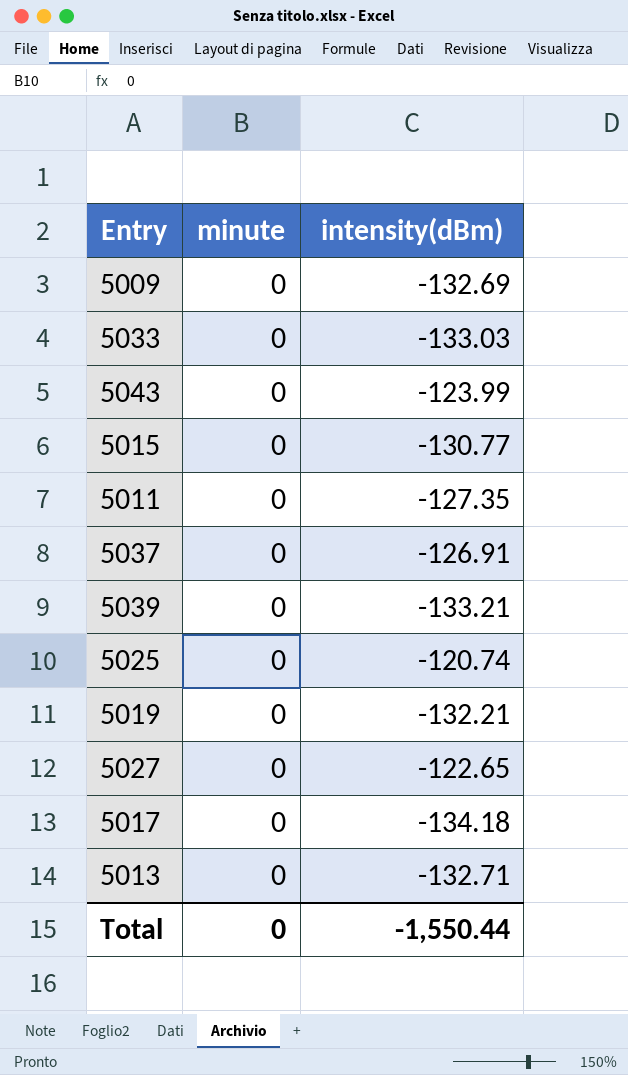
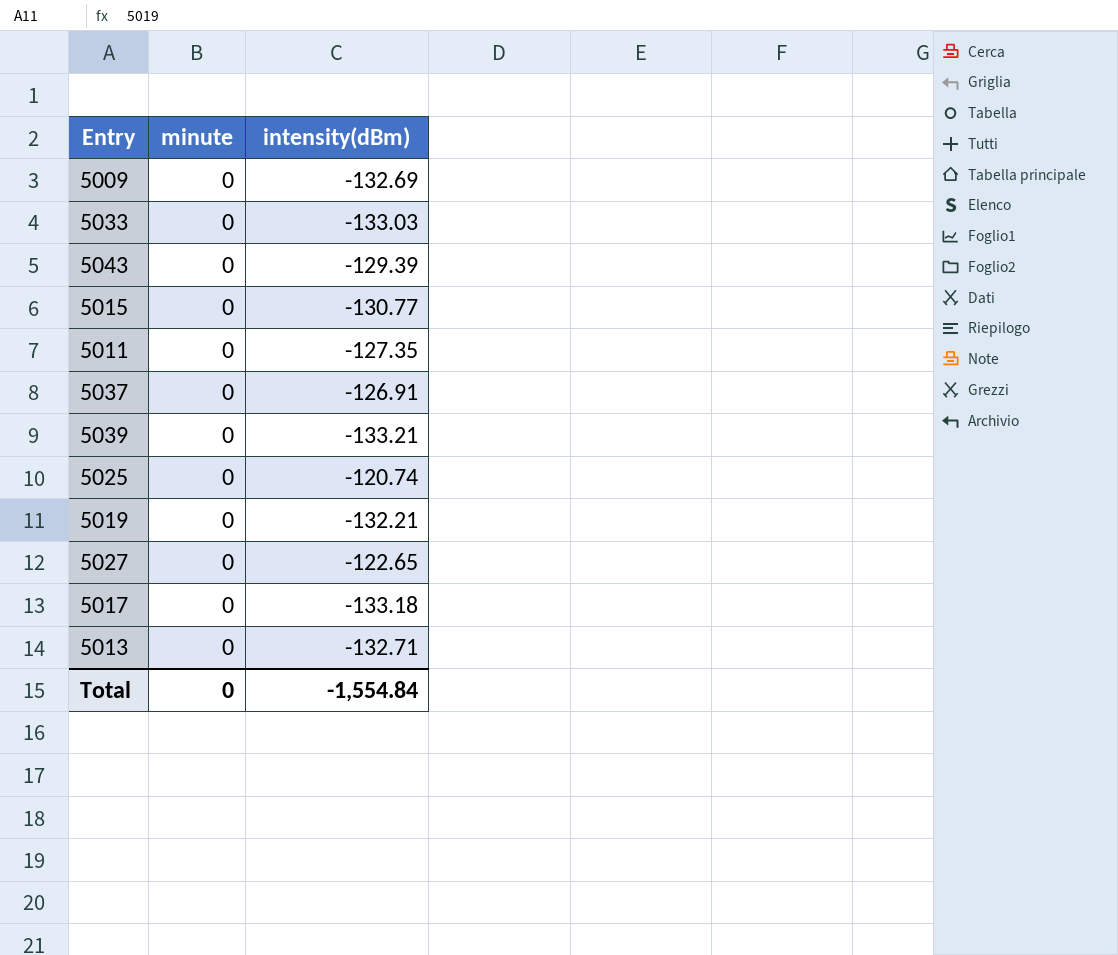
5043 | intensity(dBm): -123.99 -> -129.39
5017 | intensity(dBm): -134.18 -> -133.18
Total | intensity(dBm): -1,550.44 -> -1,554.84

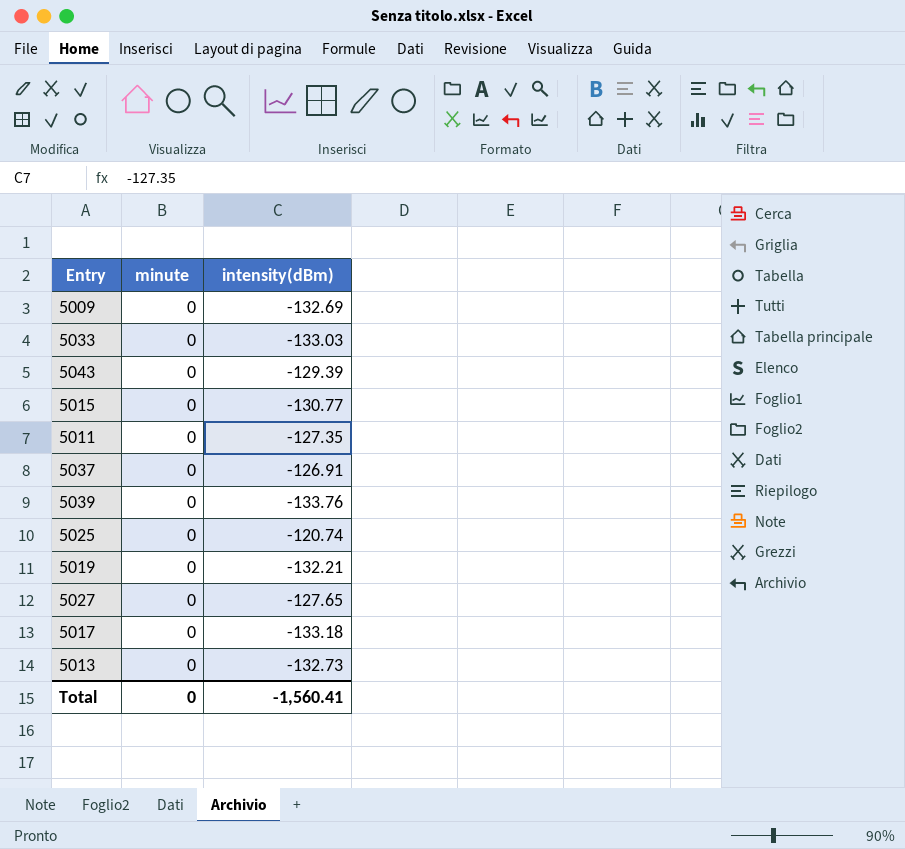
5039 | intensity(dBm): -133.21 -> -133.76
5027 | intensity(dBm): -122.65 -> -127.65
5013 | intensity(dBm): -132.71 -> -132.73
Total | intensity(dBm): -1,554.84 -> -1,560.41

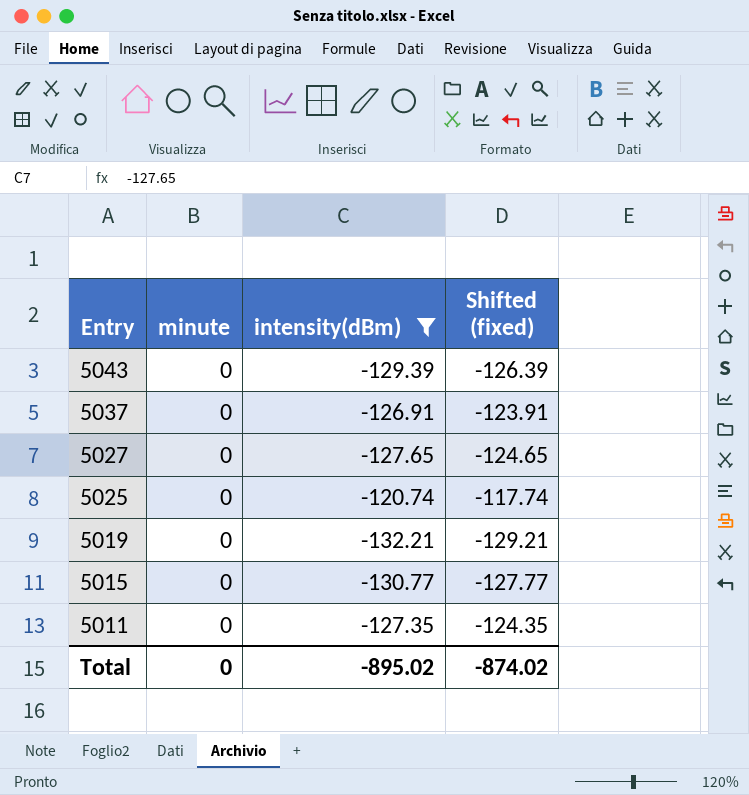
filter: none -> intensity(dBm) >= -132.21
row order: none -> Entry descending
column Shifted (fixed) | formula: none -> [intensity(dBm)] + 3
Total | intensity(dBm): -1,560.41 -> -895.02

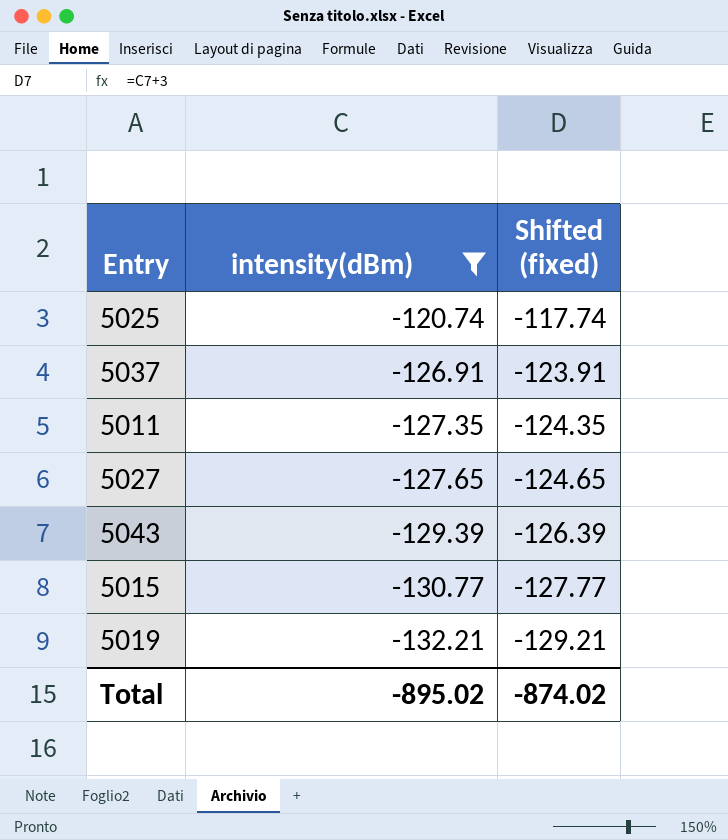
row order: Entry descending -> intensity(dBm) descending
column minute | position: 2 -> none

